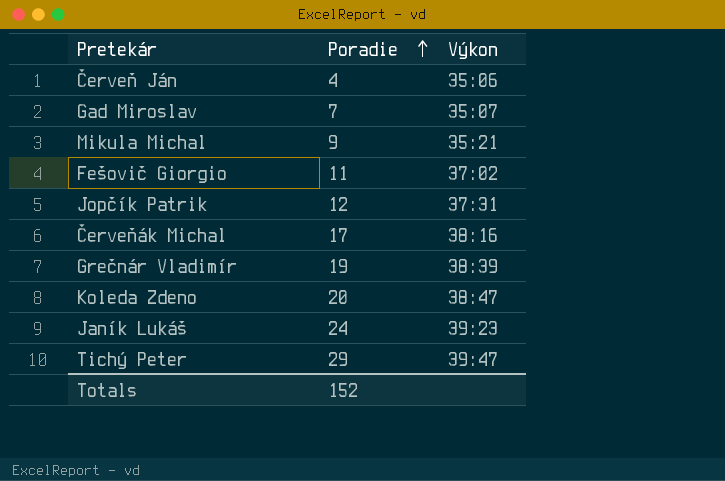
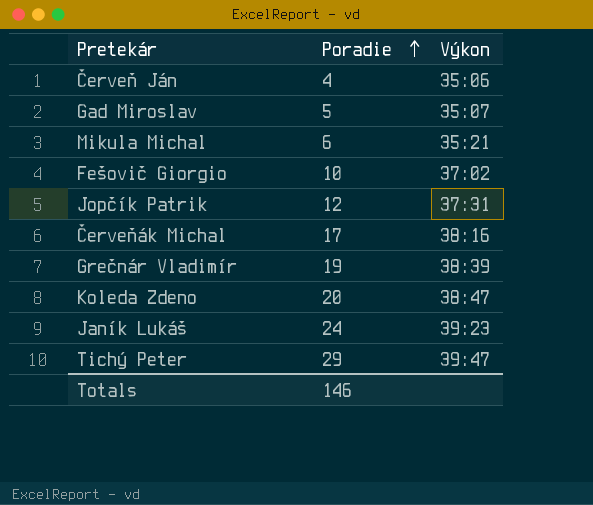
Gad Miroslav | Poradie: 7 -> 5
Mikula Michal | Poradie: 9 -> 6
Fešovič Giorgio | Poradie: 11 -> 10
Totals | Poradie: 152 -> 146

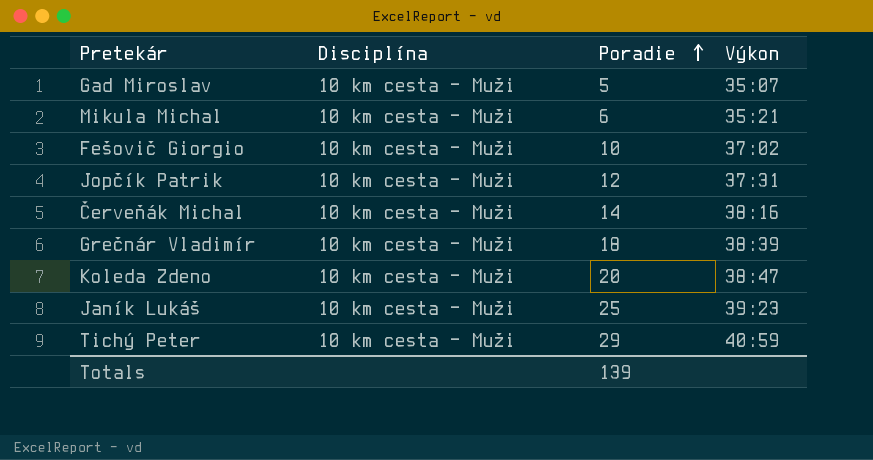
column Disciplína | position: none -> 2
row Červeň Ján: 4 | 35:06 -> none
Červeňák Michal | Poradie: 17 -> 14
Grečnár Vladimír | Poradie: 19 -> 18
Janík Lukáš | Poradie: 24 -> 25
Tichý Peter | Výkon: 39:47 -> 40:59
Totals | Poradie: 146 -> 139

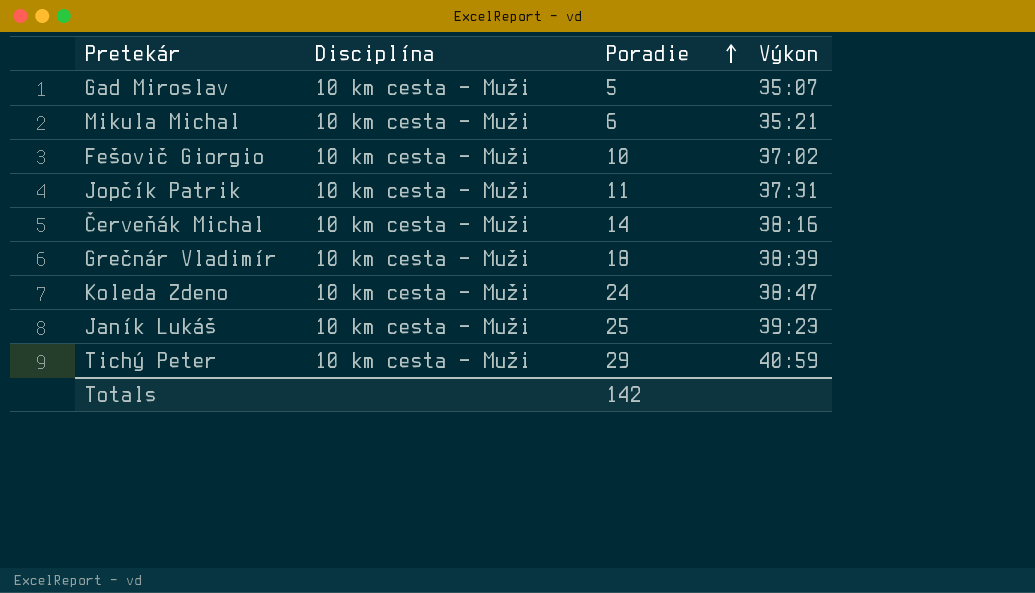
Jopčík Patrik | Poradie: 12 -> 11
Koleda Zdeno | Poradie: 20 -> 24
Totals | Poradie: 139 -> 142

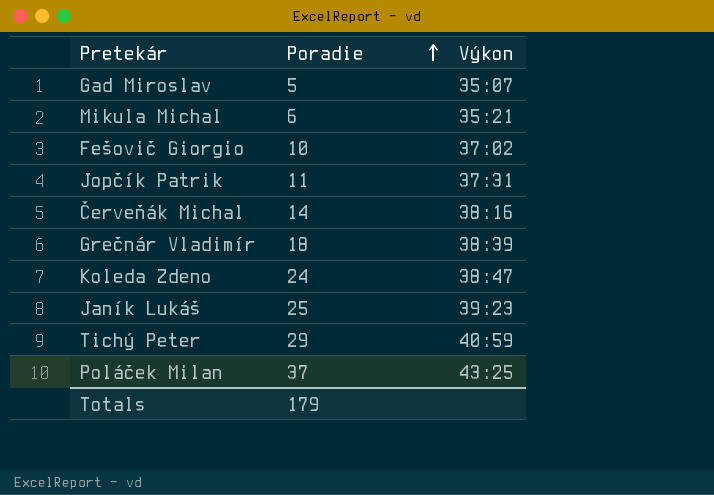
column Disciplína | position: 2 -> none
row Poláček Milan: none -> 37 | 43:25
Totals | Poradie: 142 -> 179

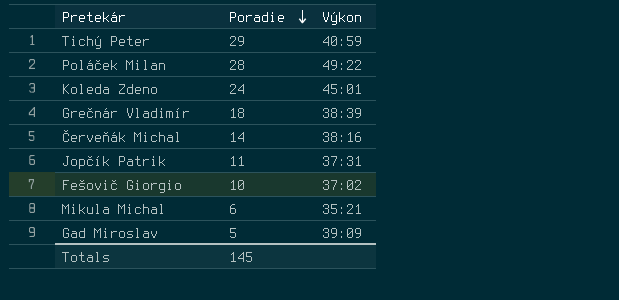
row order: Poradie ascending -> Poradie descending
row Janík Lukáš: 25 | 39:23 -> none
Poláček Milan | Poradie: 37 -> 28
Poláček Milan | Výkon: 43:25 -> 49:22
Koleda Zdeno | Výkon: 38:47 -> 45:01
Gad Miroslav | Výkon: 35:07 -> 39:09
Totals | Poradie: 179 -> 145

